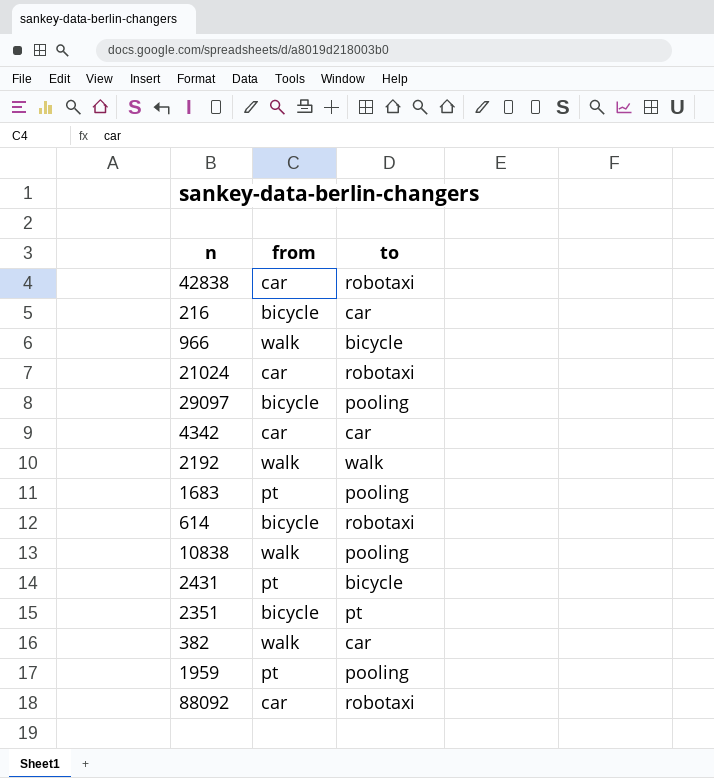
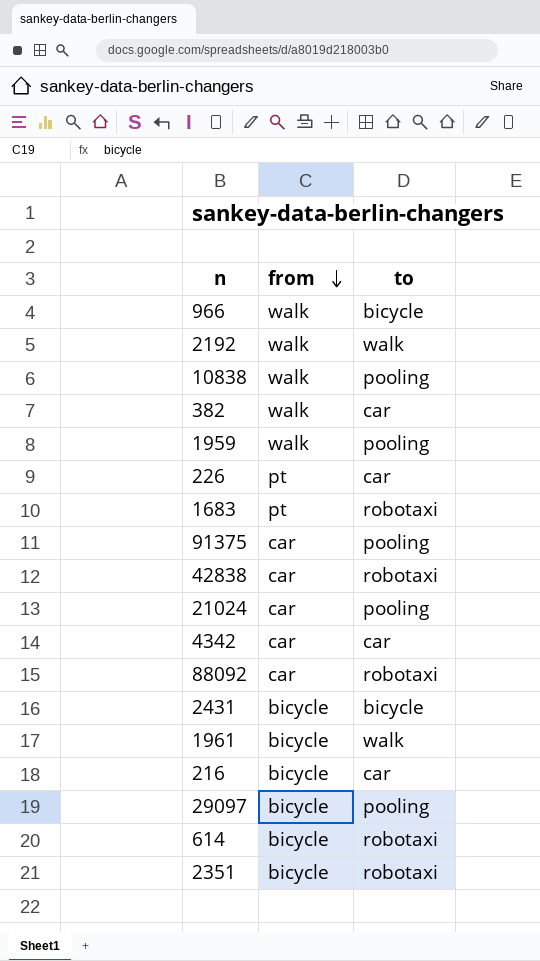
row order: none -> from descending
1959 | from: pt -> walk
row 226: none -> pt | car
1683 | to: pooling -> robotaxi
row 91375: none -> car | pooling
21024 | to: robotaxi -> pooling
2431 | from: pt -> bicycle
row 1961: none -> bicycle | walk
2351 | to: pt -> robotaxi

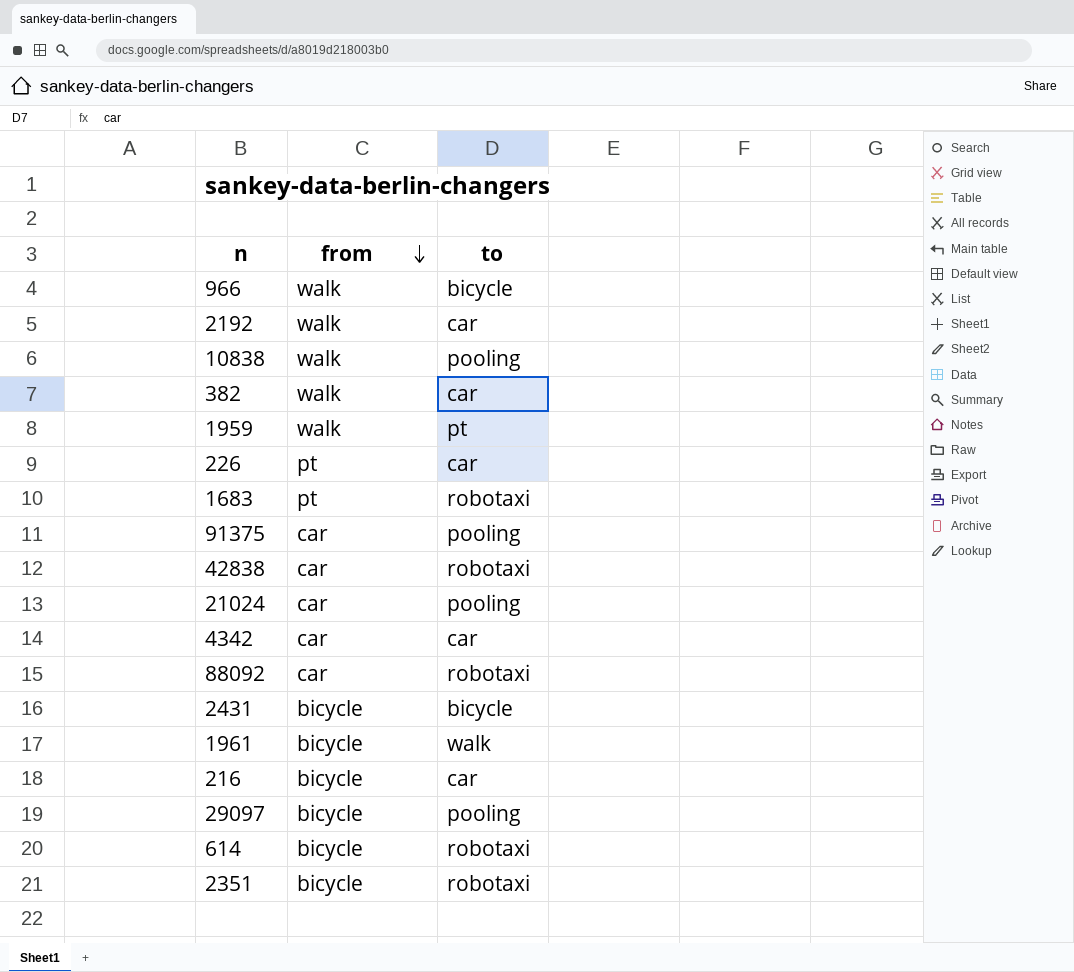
2192 | to: walk -> car
1959 | to: pooling -> pt

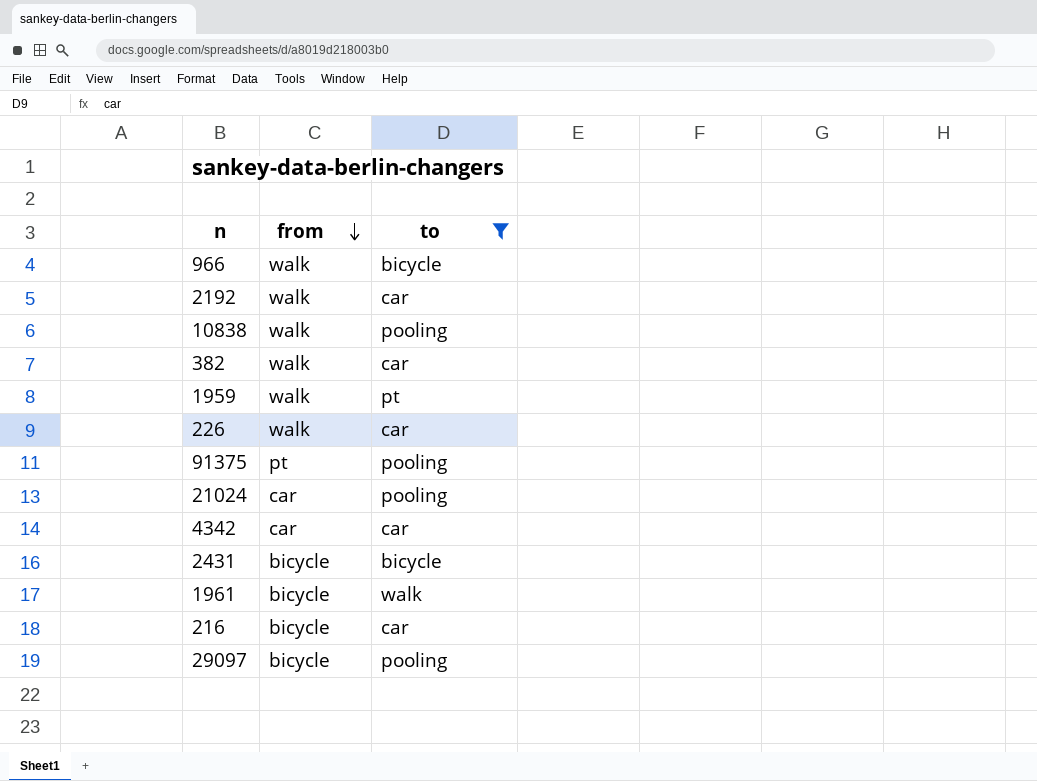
filter: none -> to != robotaxi
226 | from: pt -> walk
91375 | from: car -> pt

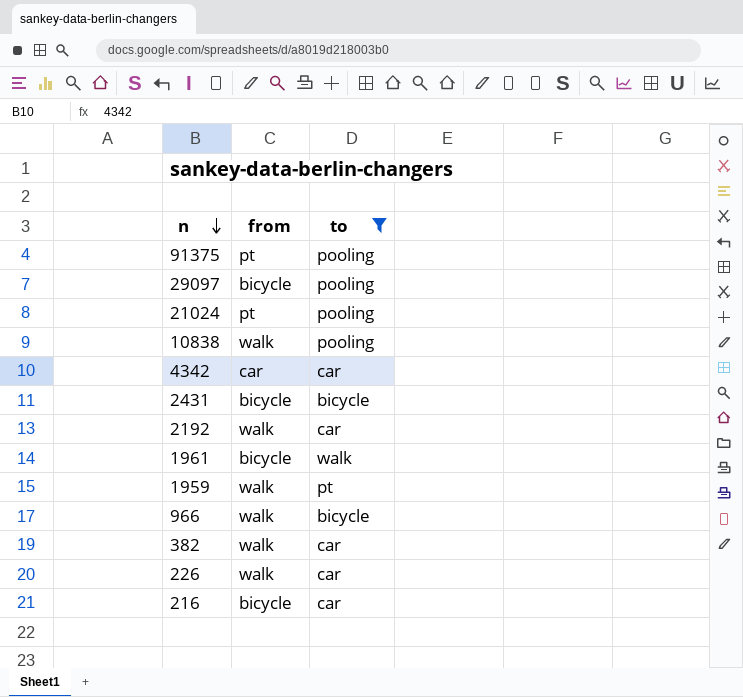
row order: from descending -> n descending
21024 | from: car -> pt

